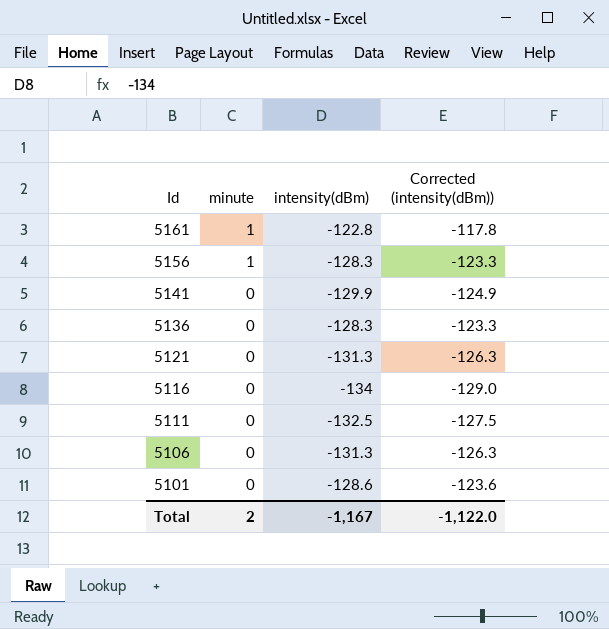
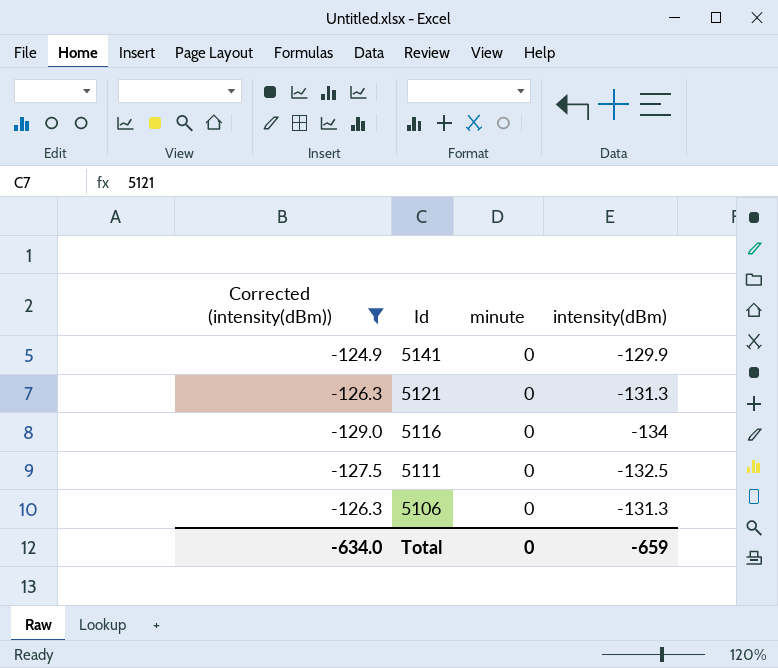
filter: none -> Corrected (intensity(dBm)) <= -124.9
column Corrected (intensity(dBm)) | position: 4 -> 1
Total | Corrected (intensity(dBm)): -1,122.0 -> -634.0
Total | minute: 2 -> 0
Total | intensity(dBm): -1,167 -> -659

